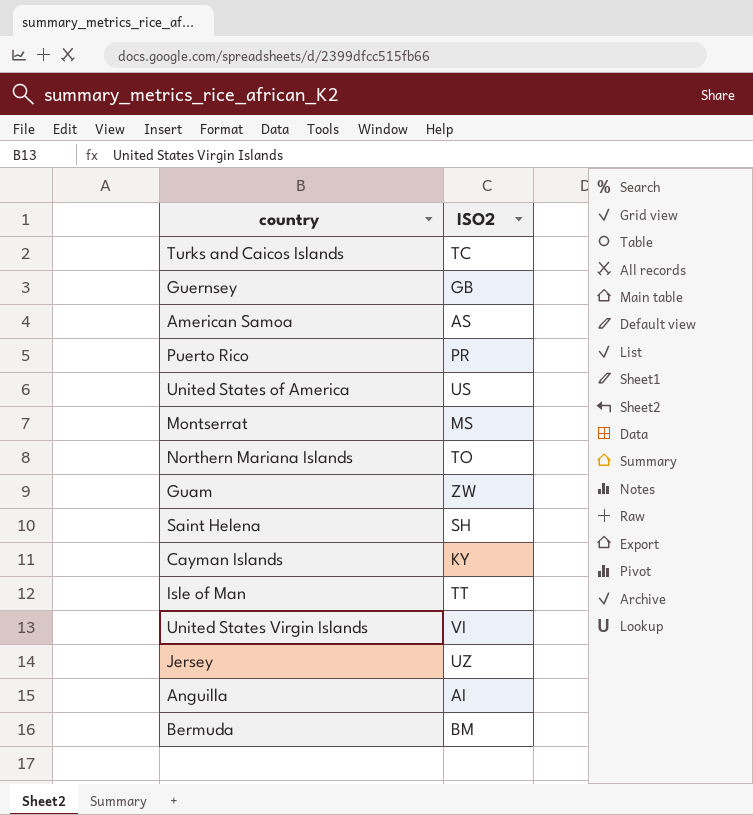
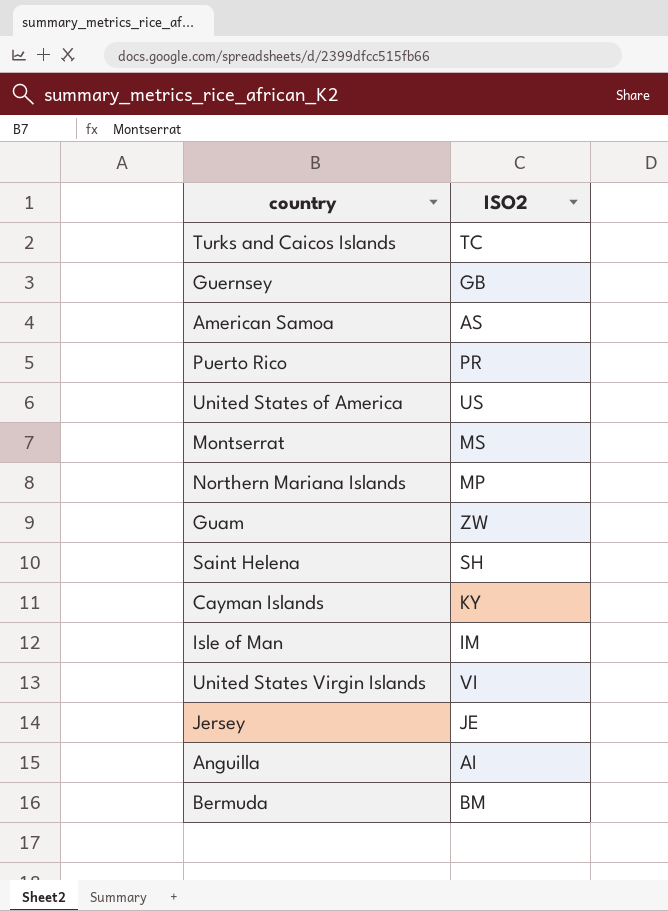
Northern Mariana Islands | ISO2: TO -> MP
Isle of Man | ISO2: TT -> IM
Jersey | ISO2: UZ -> JE

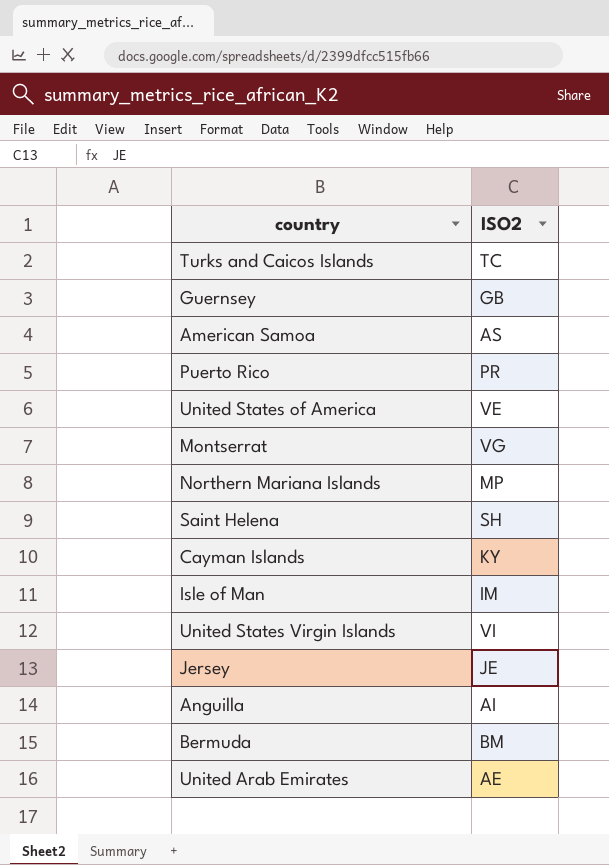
row Guam: ZW -> none
United States of America | ISO2: US -> VE
Montserrat | ISO2: MS -> VG
row United Arab Emirates: none -> AE

